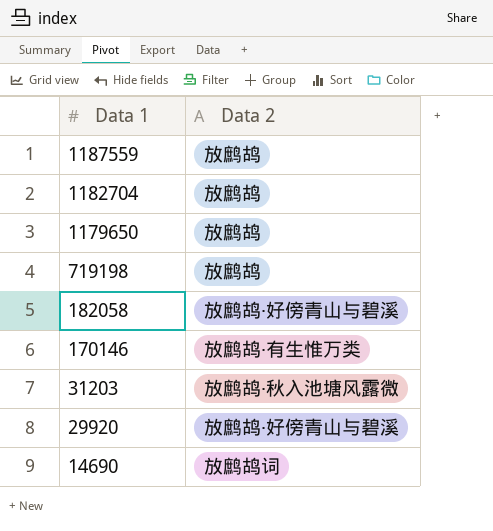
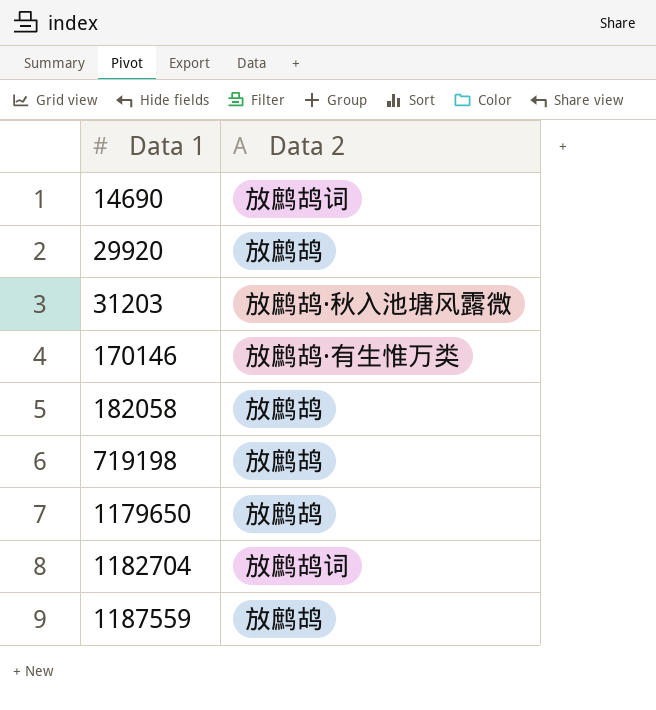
row order: Data 1 descending -> Data 1 ascending
29920 | Data 2: 放鹧鸪·好傍青山与碧溪 -> 放鹧鸪
182058 | Data 2: 放鹧鸪·好傍青山与碧溪 -> 放鹧鸪
1182704 | Data 2: 放鹧鸪 -> 放鹧鸪词

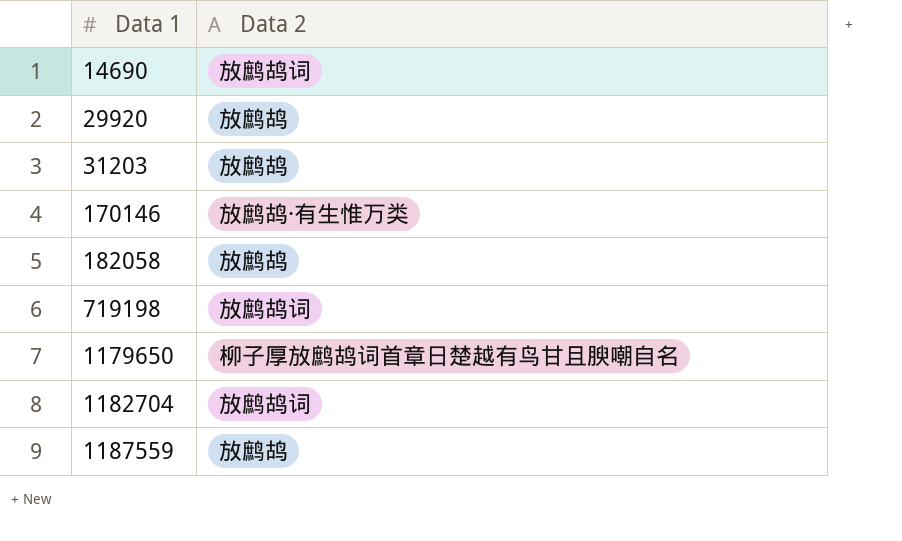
31203 | Data 2: 放鹧鸪·秋入池塘风露微 -> 放鹧鸪
719198 | Data 2: 放鹧鸪 -> 放鹧鸪词
1179650 | Data 2: 放鹧鸪 -> 柳子厚放鹧鸪词首章日楚越有鸟甘且腴嘲自名

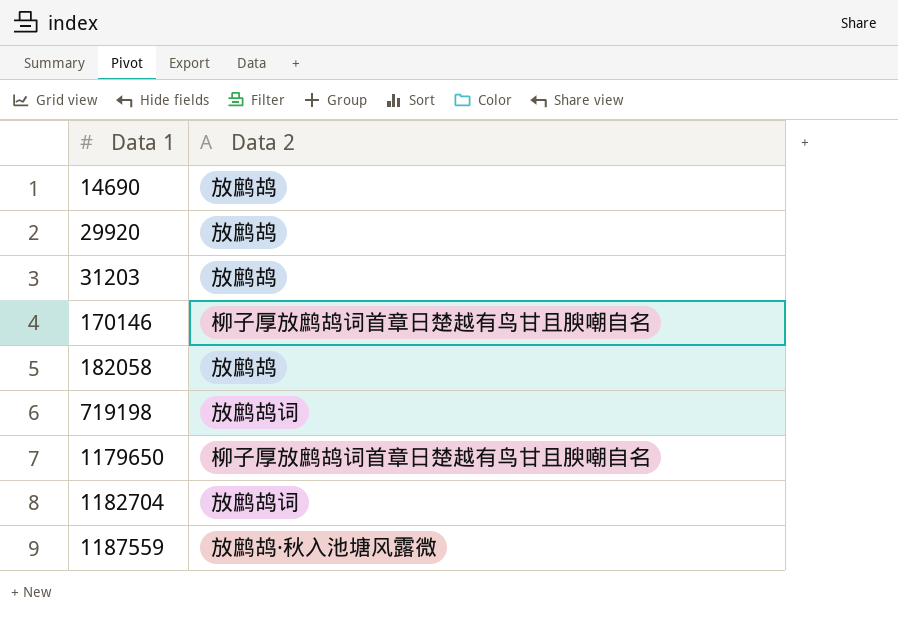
14690 | Data 2: 放鹧鸪词 -> 放鹧鸪
170146 | Data 2: 放鹧鸪·有生惟万类 -> 柳子厚放鹧鸪词首章日楚越有鸟甘且腴嘲自名
1187559 | Data 2: 放鹧鸪 -> 放鹧鸪·秋入池塘风露微

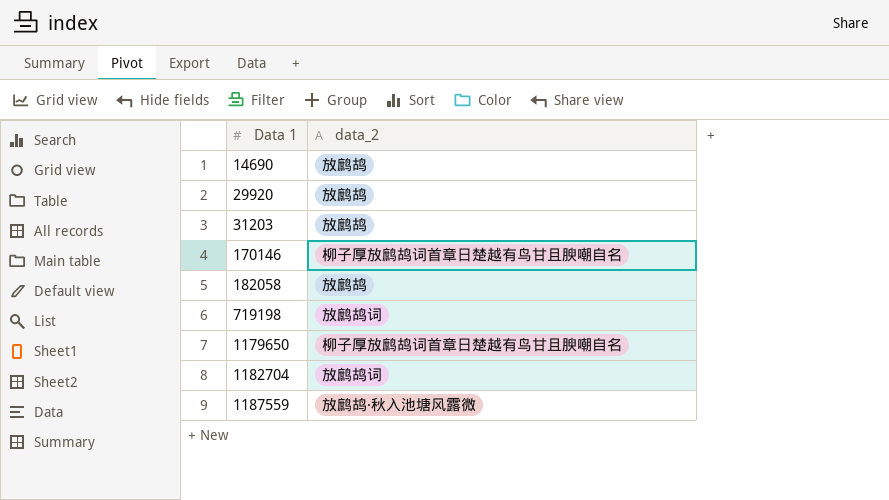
column name: Data 2 -> data_2

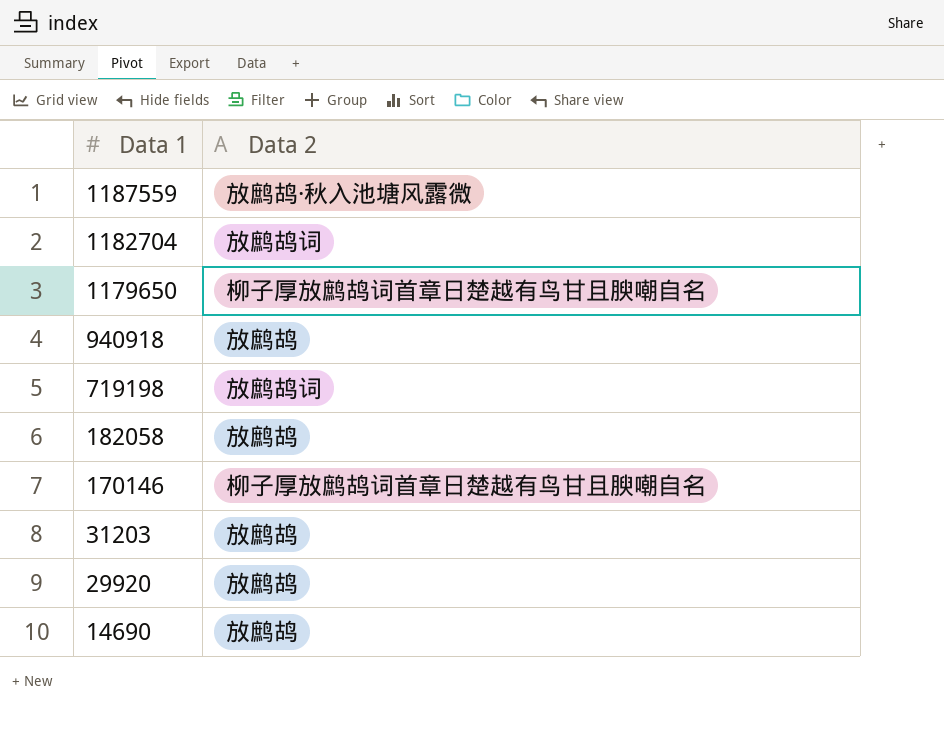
row order: Data 1 ascending -> Data 1 descending
column name: data_2 -> Data 2
row 940918: none -> 放鹧鸪

